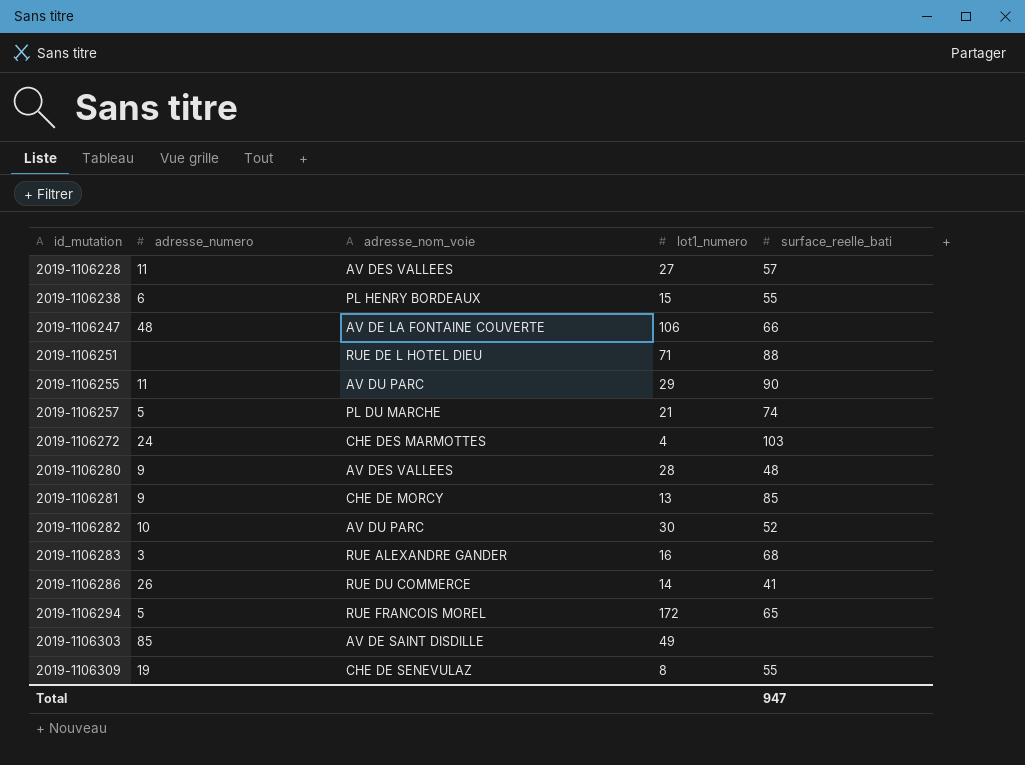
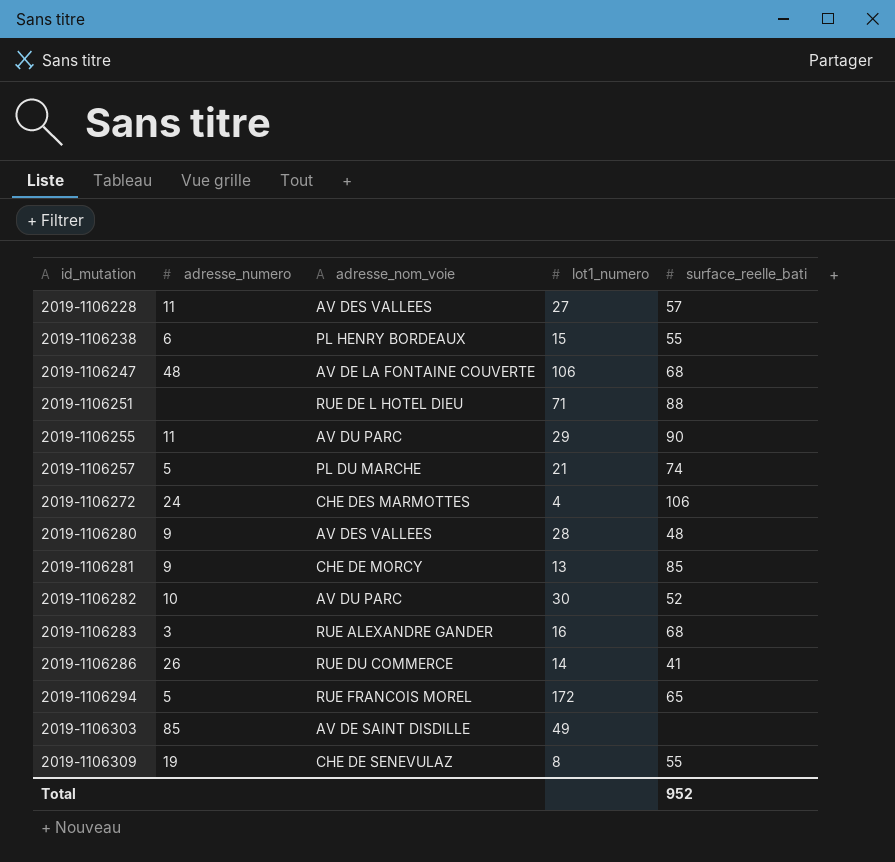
2019-1106247 | surface_reelle_bati: 66 -> 68
2019-1106272 | surface_reelle_bati: 103 -> 106
Total | surface_reelle_bati: 947 -> 952

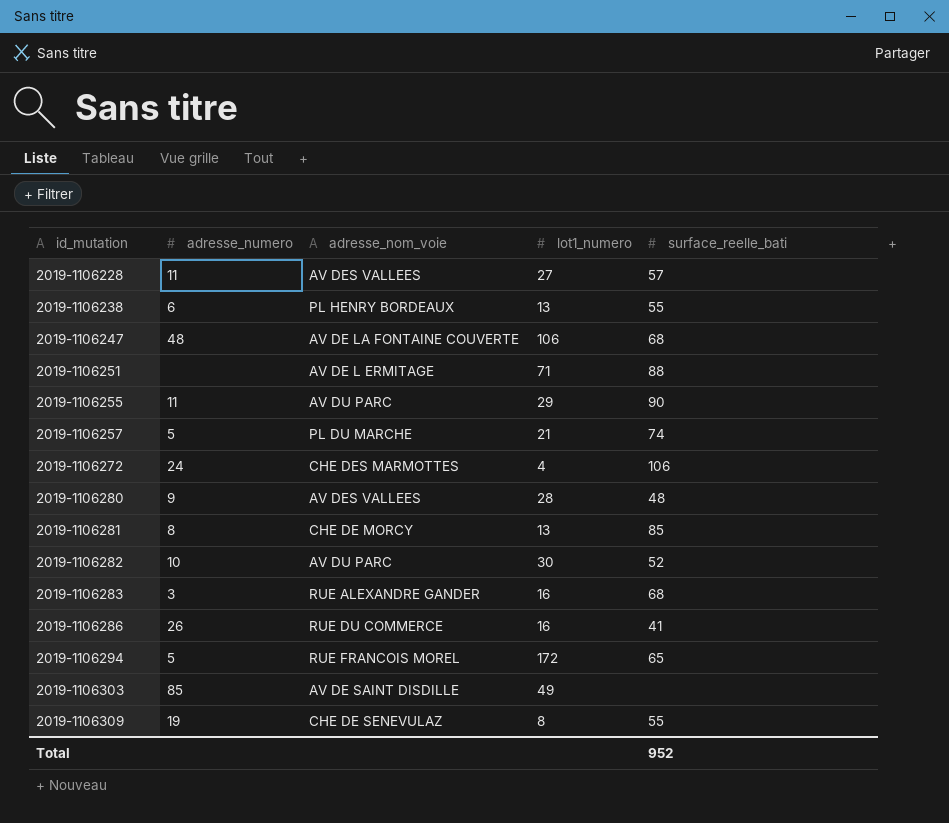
2019-1106238 | lot1_numero: 15 -> 13
2019-1106251 | adresse_nom_voie: RUE DE L HOTEL DIEU -> AV DE L ERMITAGE
2019-1106281 | adresse_numero: 9 -> 8
2019-1106286 | lot1_numero: 14 -> 16

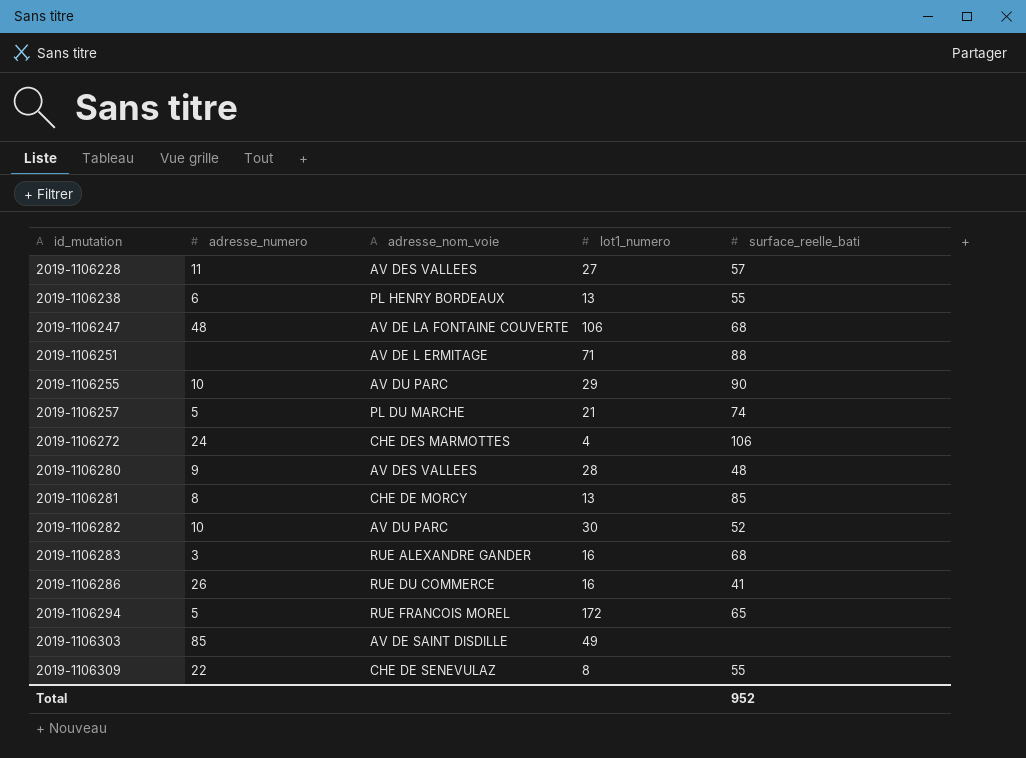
2019-1106255 | adresse_numero: 11 -> 10
2019-1106309 | adresse_numero: 19 -> 22

